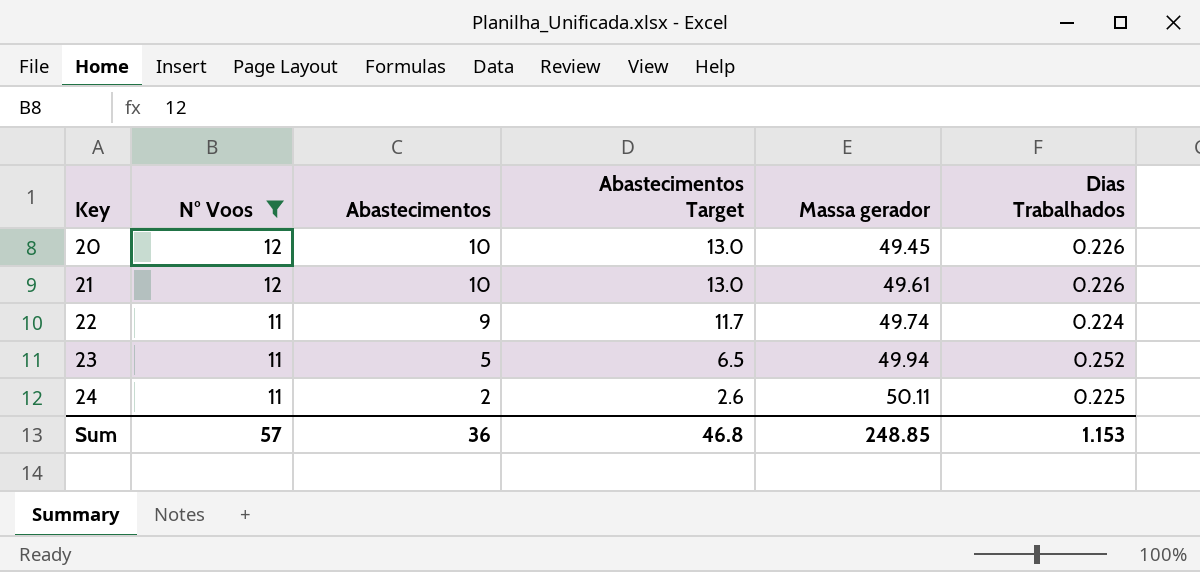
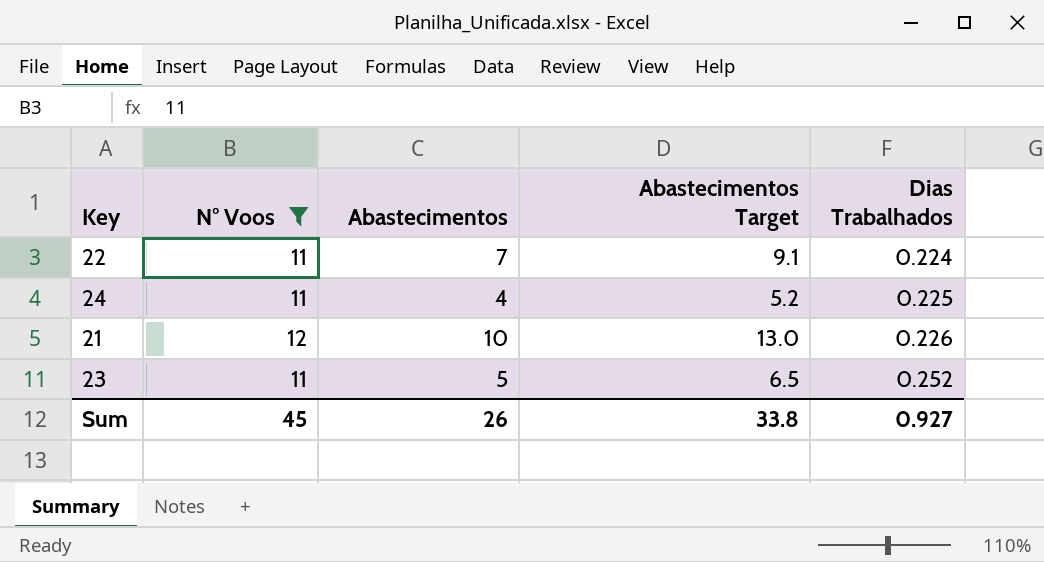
row order: Key ascending -> Dias Trabalhados ascending
column Massa gerador | position: 5 -> none
row 20: 12 | 10 | 13.0 | 49.45 | 0.226 -> none
22 | Abastecimentos: 9 -> 7
22 | Abastecimentos Target: 11.7 -> 9.1
24 | Abastecimentos: 2 -> 4
24 | Abastecimentos Target: 2.6 -> 5.2
Sum | N° Voos: 57 -> 45
Sum | Abastecimentos: 36 -> 26
Sum | Abastecimentos Target: 46.8 -> 33.8
Sum | Dias Trabalhados: 1.153 -> 0.927

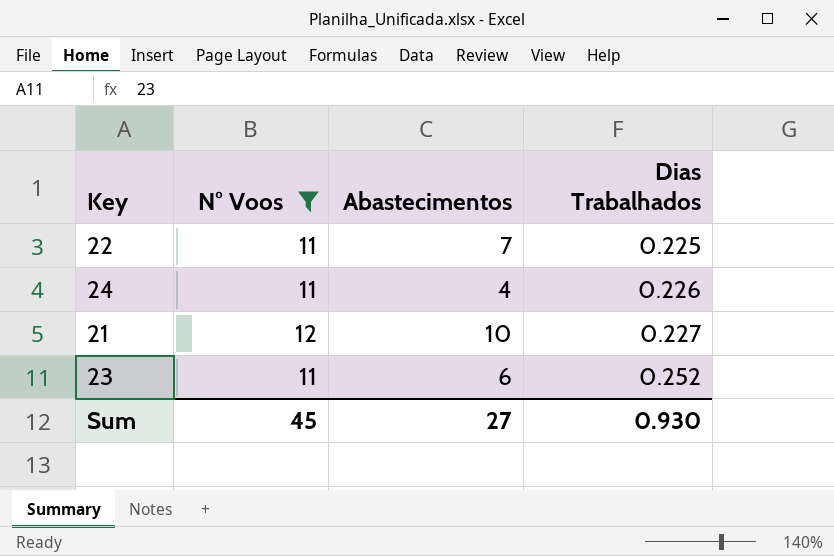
column Abastecimentos Target | formula: [Abastecimentos] * 1.3 -> none
22 | Dias Trabalhados: 0.224 -> 0.225
24 | Dias Trabalhados: 0.225 -> 0.226
21 | Dias Trabalhados: 0.226 -> 0.227
23 | Abastecimentos: 5 -> 6
Sum | Abastecimentos: 26 -> 27
Sum | Dias Trabalhados: 0.927 -> 0.930

